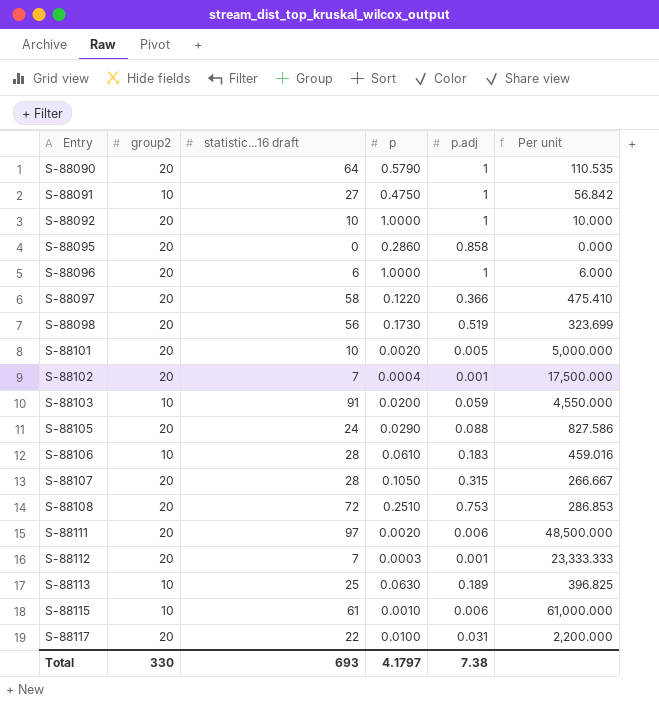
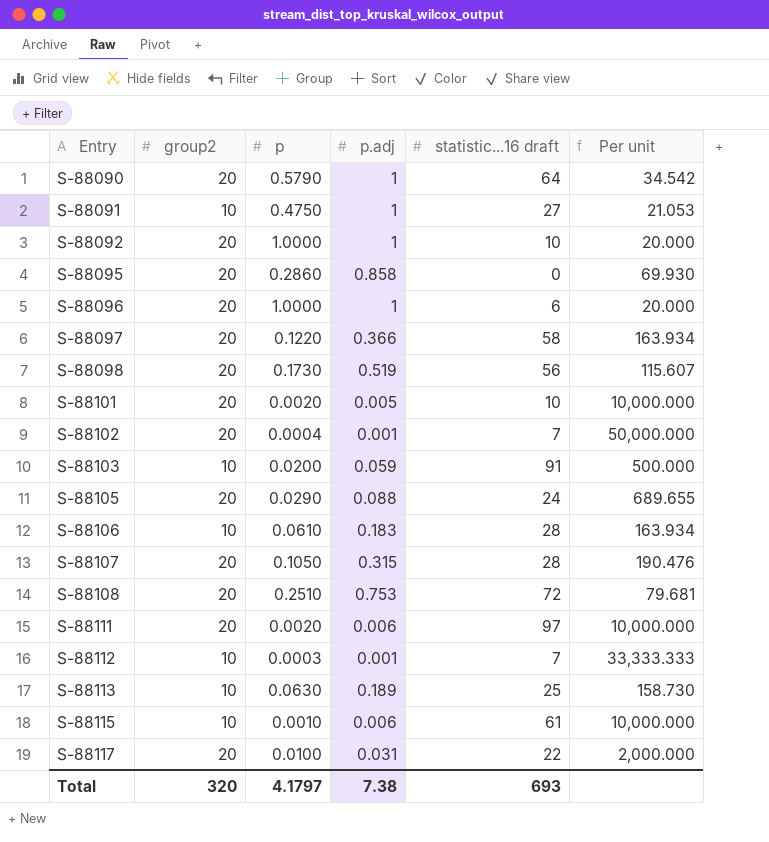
column statistic...16 draft | position: 3 -> 5
column Per unit | formula: [statistic...16 draft] / [p] -> [group2] / [p]
S-88112 | group2: 20 -> 10
Total | group2: 330 -> 320

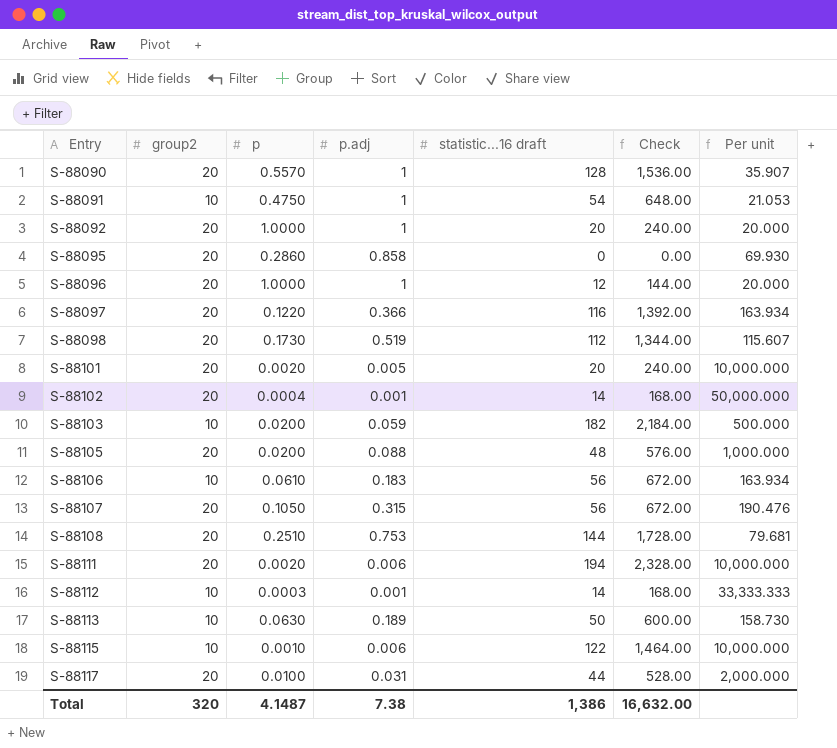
column Check | formula: none -> [statistic...16 draft] * 12
S-88090 | p: 0.5790 -> 0.5570
S-88090 | statistic...16 draft: 64 -> 128
S-88090 | Per unit: 34.542 -> 35.907
S-88091 | statistic...16 draft: 27 -> 54
S-88092 | statistic...16 draft: 10 -> 20
S-88096 | statistic...16 draft: 6 -> 12
S-88097 | statistic...16 draft: 58 -> 116
S-88098 | statistic...16 draft: 56 -> 112
S-88101 | statistic...16 draft: 10 -> 20
S-88102 | statistic...16 draft: 7 -> 14
S-88103 | statistic...16 draft: 91 -> 182
S-88105 | p: 0.0290 -> 0.0200
S-88105 | statistic...16 draft: 24 -> 48
S-88105 | Per unit: 689.655 -> 1,000.000
S-88106 | statistic...16 draft: 28 -> 56
S-88107 | statistic...16 draft: 28 -> 56
S-88108 | statistic...16 draft: 72 -> 144
S-88111 | statistic...16 draft: 97 -> 194
S-88112 | statistic...16 draft: 7 -> 14
S-88113 | statistic...16 draft: 25 -> 50
S-88115 | statistic...16 draft: 61 -> 122
S-88117 | statistic...16 draft: 22 -> 44
Total | p: 4.1797 -> 4.1487
Total | statistic...16 draft: 693 -> 1,386

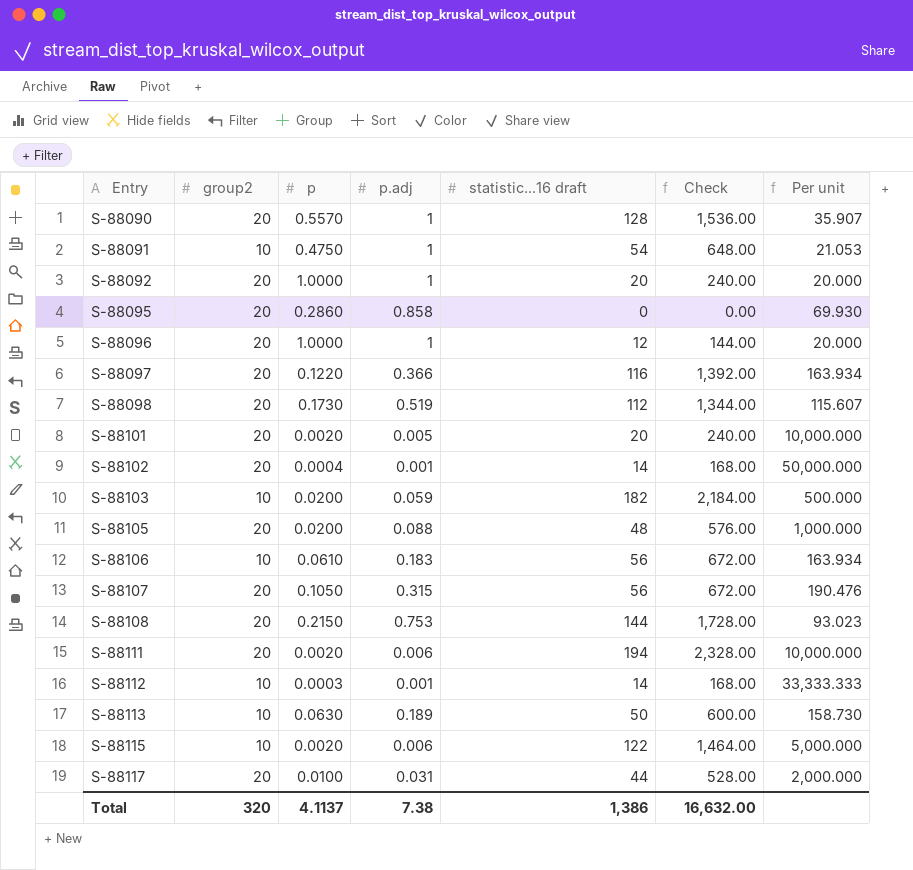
S-88108 | p: 0.2510 -> 0.2150
S-88108 | Per unit: 79.681 -> 93.023
S-88115 | p: 0.0010 -> 0.0020
S-88115 | Per unit: 10,000.000 -> 5,000.000
Total | p: 4.1487 -> 4.1137

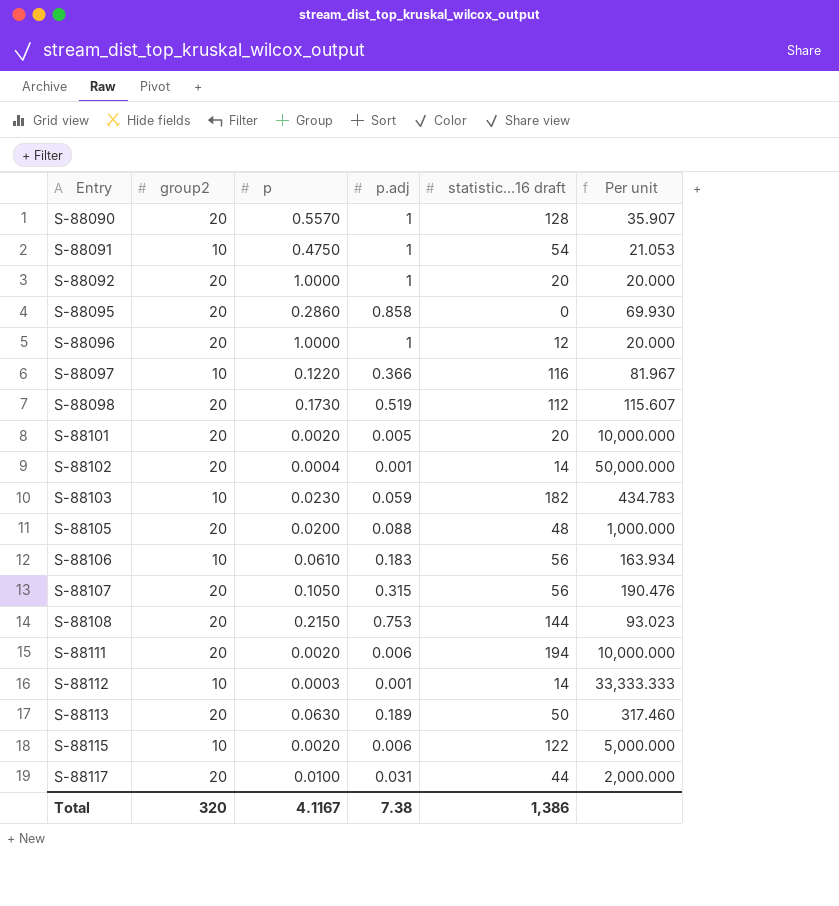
column Check | formula: [statistic...16 draft] * 12 -> none
S-88097 | group2: 20 -> 10
S-88097 | Per unit: 163.934 -> 81.967
S-88103 | p: 0.0200 -> 0.0230
S-88103 | Per unit: 500.000 -> 434.783
S-88113 | group2: 10 -> 20
S-88113 | Per unit: 158.730 -> 317.460
Total | p: 4.1137 -> 4.1167

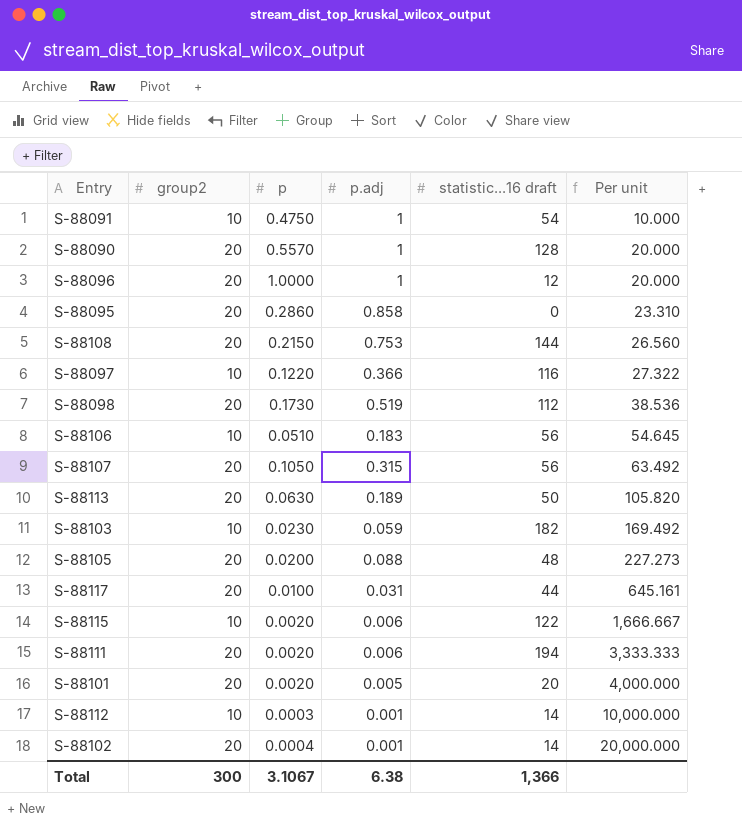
row order: Entry ascending -> Per unit ascending
column Per unit | formula: [group2] / [p] -> [group2] / [p.adj]
row S-88092: 20 | 1.0000 | 1 | 20 | 20.000 -> none
S-88106 | p: 0.0610 -> 0.0510
Total | group2: 320 -> 300
Total | p: 4.1167 -> 3.1067
Total | p.adj: 7.38 -> 6.38
Total | statistic...16 draft: 1,386 -> 1,366

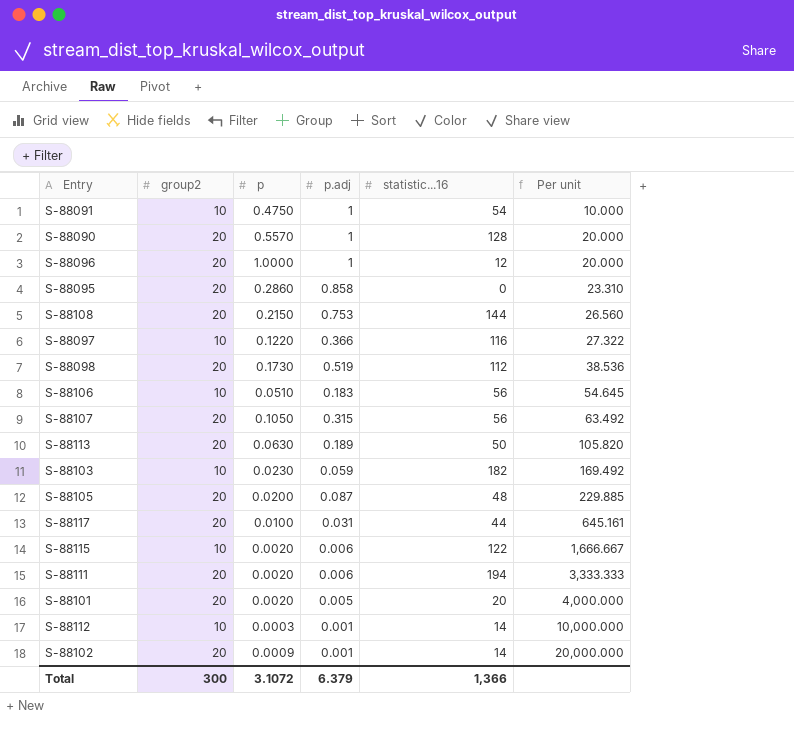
column name: statistic...16 draft -> statistic...16
S-88105 | p.adj: 0.088 -> 0.087
S-88105 | Per unit: 227.273 -> 229.885
S-88102 | p: 0.0004 -> 0.0009
Total | p: 3.1067 -> 3.1072
Total | p.adj: 6.38 -> 6.379

